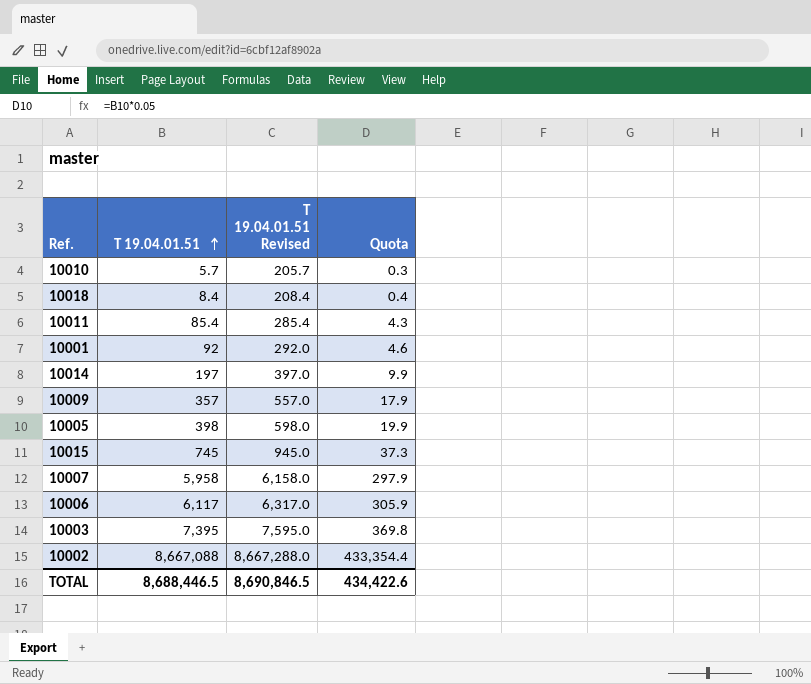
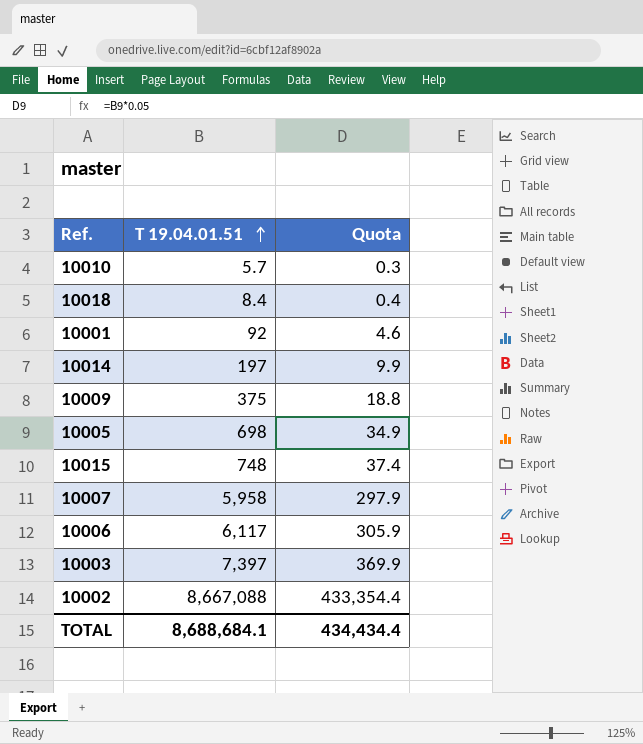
column T 19.04.01.51 Revised | formula: [T 19.04.01.51] + 200 -> none
row 10011: 85.4 | 285.4 | 4.3 -> none
10009 | T 19.04.01.51: 357 -> 375
10009 | Quota: 17.9 -> 18.8
10005 | T 19.04.01.51: 398 -> 698
10005 | Quota: 19.9 -> 34.9
10015 | T 19.04.01.51: 745 -> 748
10015 | Quota: 37.3 -> 37.4
10003 | T 19.04.01.51: 7,395 -> 7,397
10003 | Quota: 369.8 -> 369.9
TOTAL | T 19.04.01.51: 8,688,446.5 -> 8,688,684.1
TOTAL | Quota: 434,422.6 -> 434,434.4

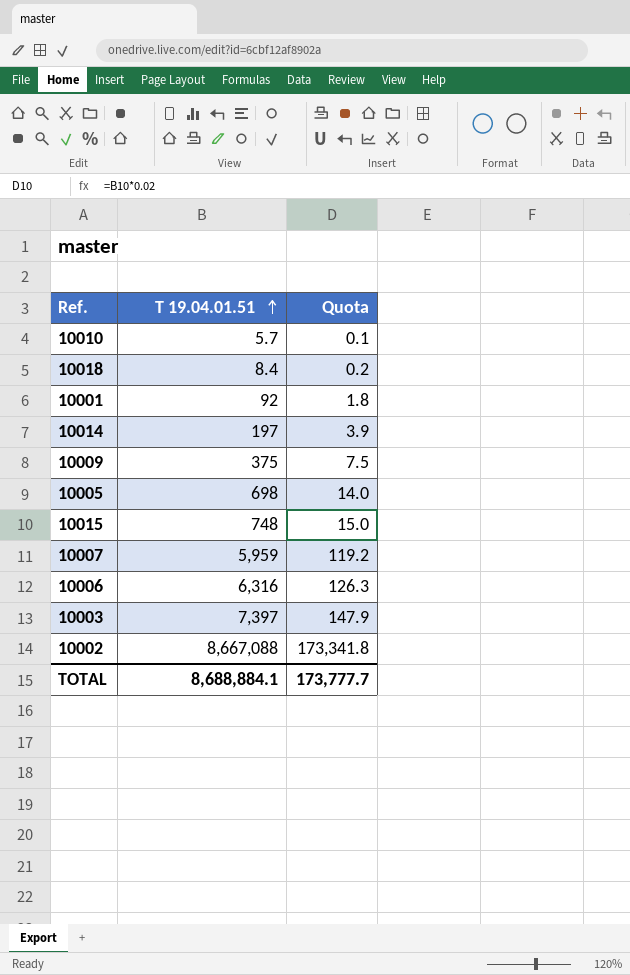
column Quota | formula: [T 19.04.01.51] * 0.05 -> [T 19.04.01.51] * 0.02
10007 | T 19.04.01.51: 5,958 -> 5,959
10006 | T 19.04.01.51: 6,117 -> 6,316
TOTAL | T 19.04.01.51: 8,688,684.1 -> 8,688,884.1
TOTAL | Quota: 434,434.4 -> 173,777.7

